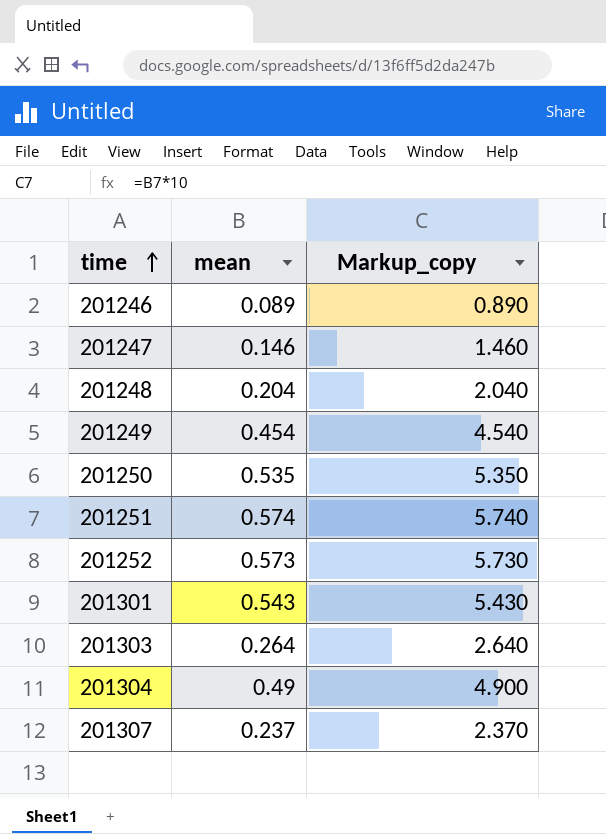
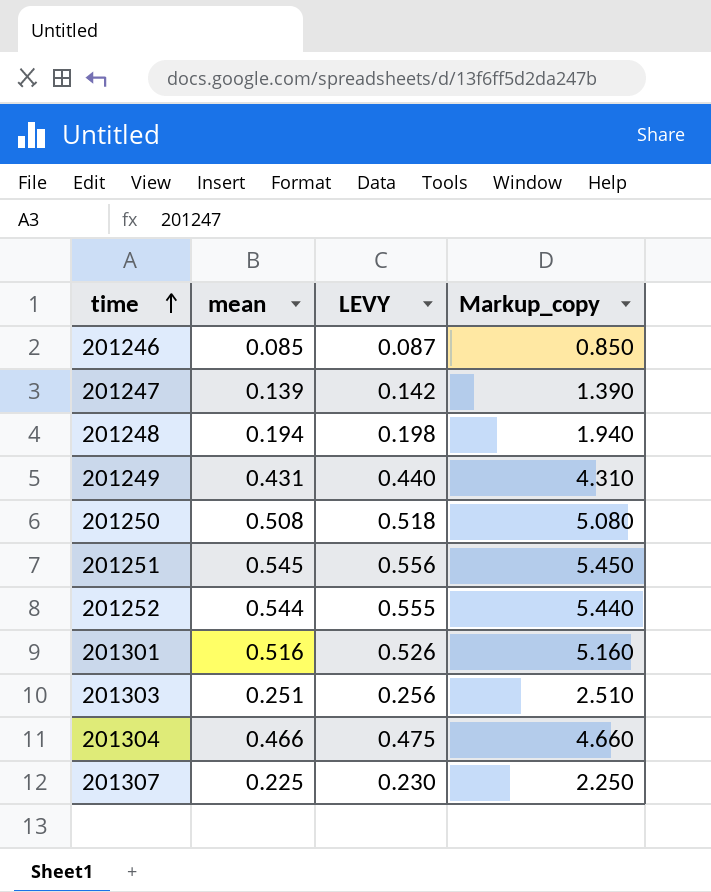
column LEVY | formula: none -> [mean] * 1.02
201246 | mean: 0.089 -> 0.085
201246 | Markup_copy: 0.890 -> 0.850
201247 | mean: 0.146 -> 0.139
201247 | Markup_copy: 1.460 -> 1.390
201248 | mean: 0.204 -> 0.194
201248 | Markup_copy: 2.040 -> 1.940
201249 | mean: 0.454 -> 0.431
201249 | Markup_copy: 4.540 -> 4.310
201250 | mean: 0.535 -> 0.508
201250 | Markup_copy: 5.350 -> 5.080
201251 | mean: 0.574 -> 0.545
201251 | Markup_copy: 5.740 -> 5.450
201252 | mean: 0.573 -> 0.544
201252 | Markup_copy: 5.730 -> 5.440
201301 | mean: 0.543 -> 0.516
201301 | Markup_copy: 5.430 -> 5.160
201303 | mean: 0.264 -> 0.251
201303 | Markup_copy: 2.640 -> 2.510
201304 | mean: 0.49 -> 0.466
201304 | Markup_copy: 4.900 -> 4.660
201307 | mean: 0.237 -> 0.225
201307 | Markup_copy: 2.370 -> 2.250

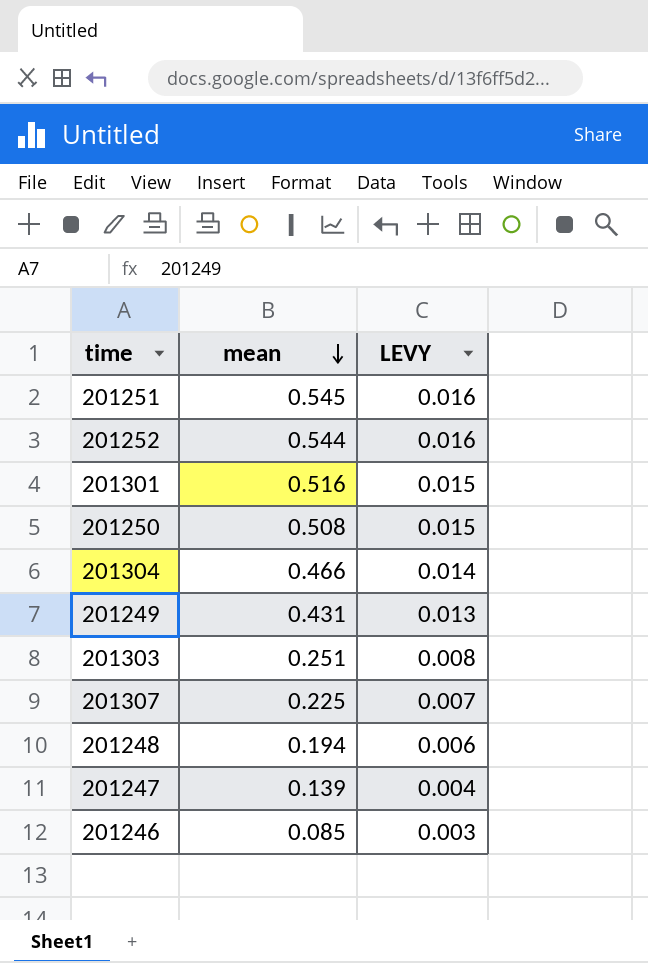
row order: time ascending -> mean descending
column Markup_copy | formula: [mean] * 10 -> none
column LEVY | formula: [mean] * 1.02 -> [mean] * 0.03

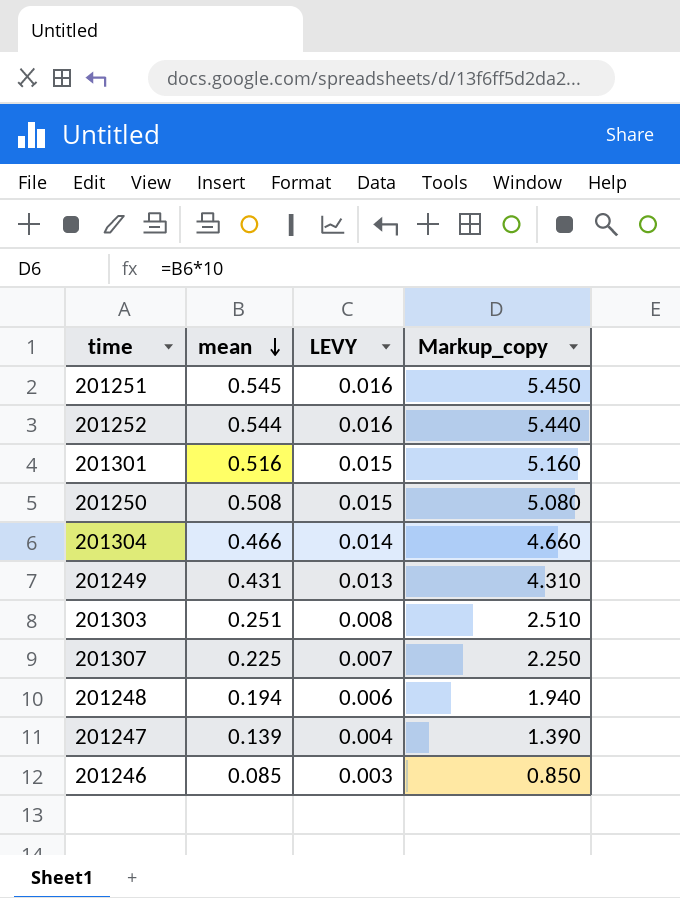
column Markup_copy | formula: none -> [mean] * 10

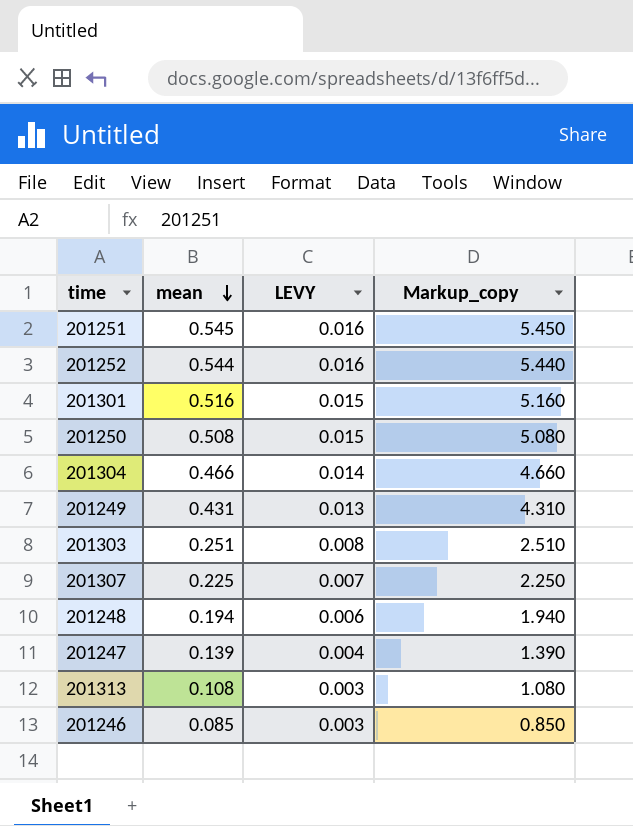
row 201313: none -> 0.108 | 0.003 | 1.080

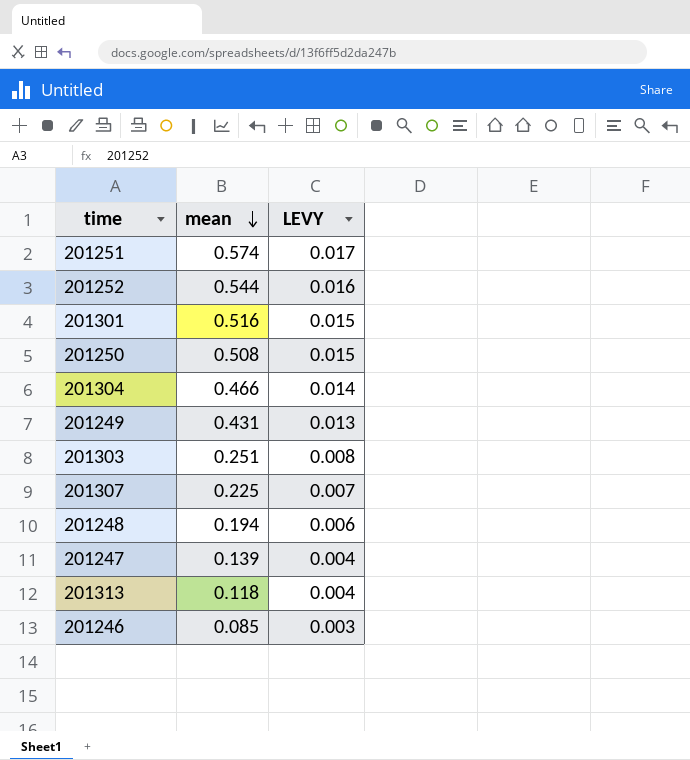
column Markup_copy | formula: [mean] * 10 -> none
201251 | mean: 0.545 -> 0.574
201251 | LEVY: 0.016 -> 0.017
201313 | mean: 0.108 -> 0.118
201313 | LEVY: 0.003 -> 0.004

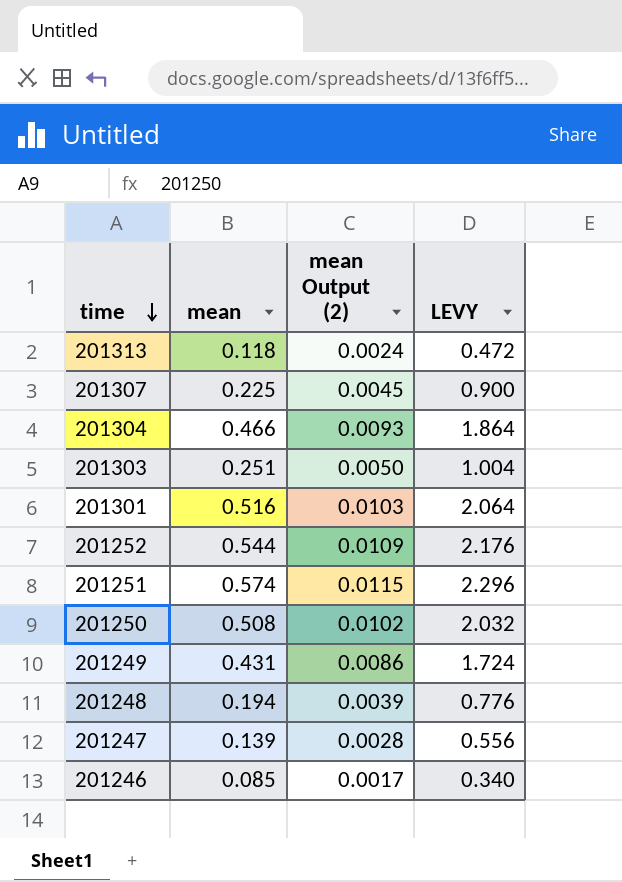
row order: mean descending -> time descending
column mean Output (2) | formula: none -> [mean] * 0.02
column LEVY | formula: [mean] * 0.03 -> [mean] * 4

